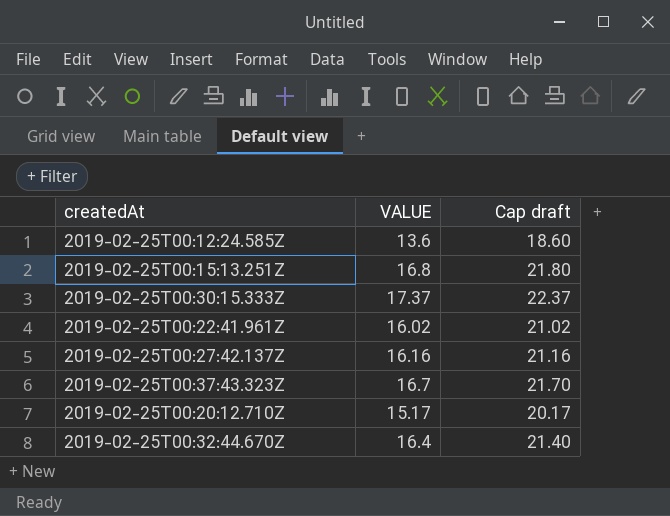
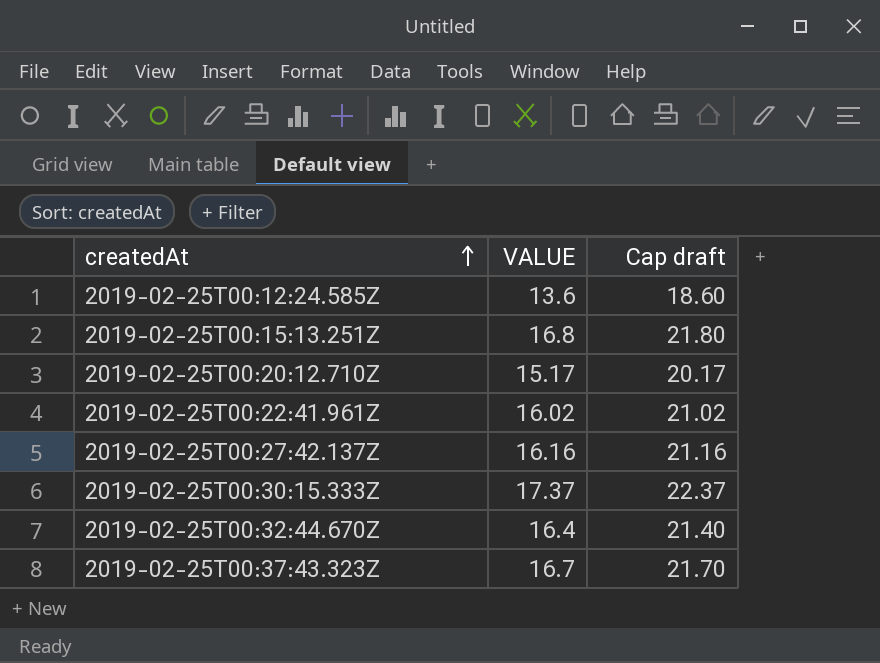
row order: none -> createdAt ascending

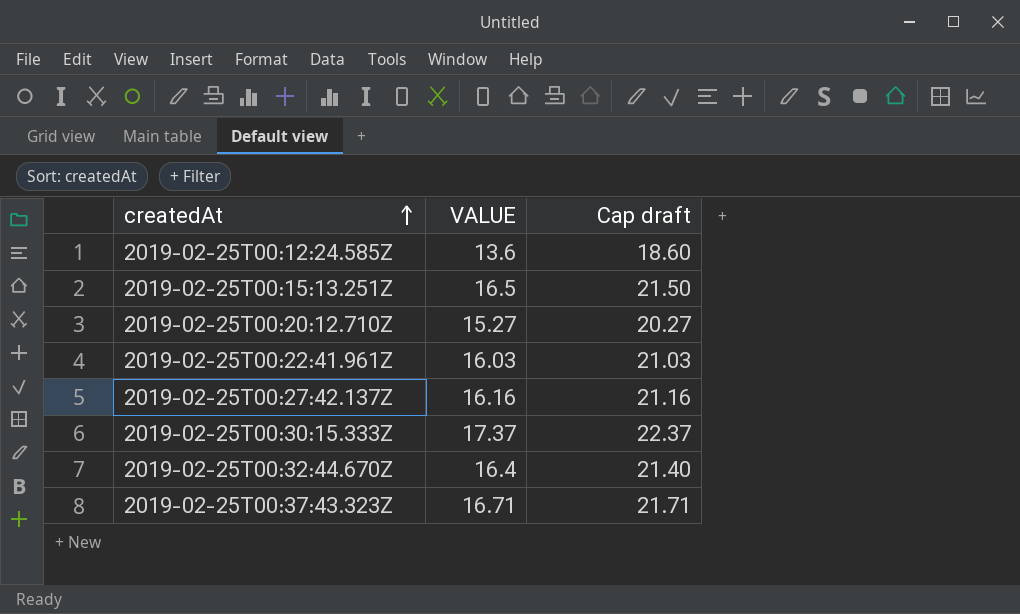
2019-02-25T00:15:13.251Z | VALUE: 16.8 -> 16.5
2019-02-25T00:15:13.251Z | Cap draft: 21.80 -> 21.50
2019-02-25T00:20:12.710Z | VALUE: 15.17 -> 15.27
2019-02-25T00:20:12.710Z | Cap draft: 20.17 -> 20.27
2019-02-25T00:22:41.961Z | VALUE: 16.02 -> 16.03
2019-02-25T00:22:41.961Z | Cap draft: 21.02 -> 21.03
2019-02-25T00:37:43.323Z | VALUE: 16.7 -> 16.71
2019-02-25T00:37:43.323Z | Cap draft: 21.70 -> 21.71

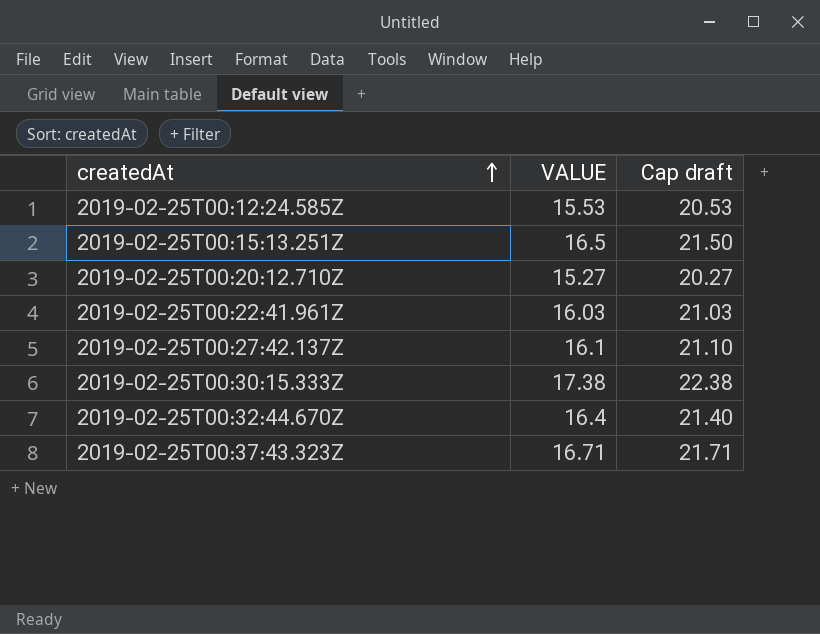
2019-02-25T00:12:24.585Z | VALUE: 13.6 -> 15.53
2019-02-25T00:12:24.585Z | Cap draft: 18.60 -> 20.53
2019-02-25T00:27:42.137Z | VALUE: 16.16 -> 16.1
2019-02-25T00:27:42.137Z | Cap draft: 21.16 -> 21.10
2019-02-25T00:30:15.333Z | VALUE: 17.37 -> 17.38
2019-02-25T00:30:15.333Z | Cap draft: 22.37 -> 22.38

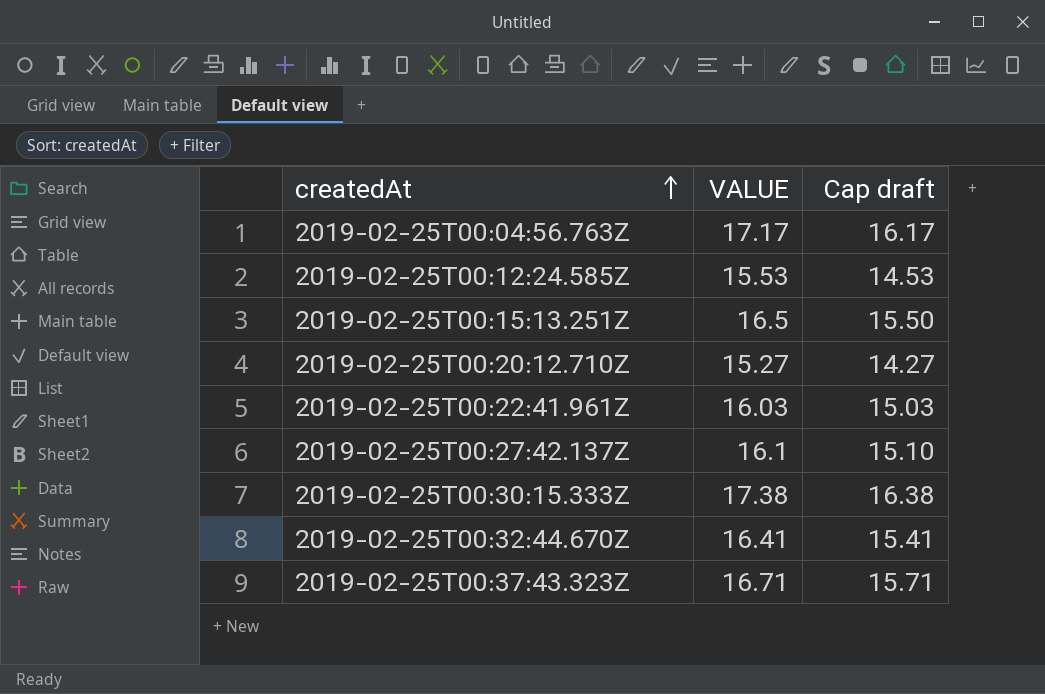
column Cap draft | formula: [VALUE] + 5 -> [VALUE] - 1
row 2019-02-25T00:04:56.763Z: none -> 17.17 | 16.17
2019-02-25T00:32:44.670Z | VALUE: 16.4 -> 16.41

